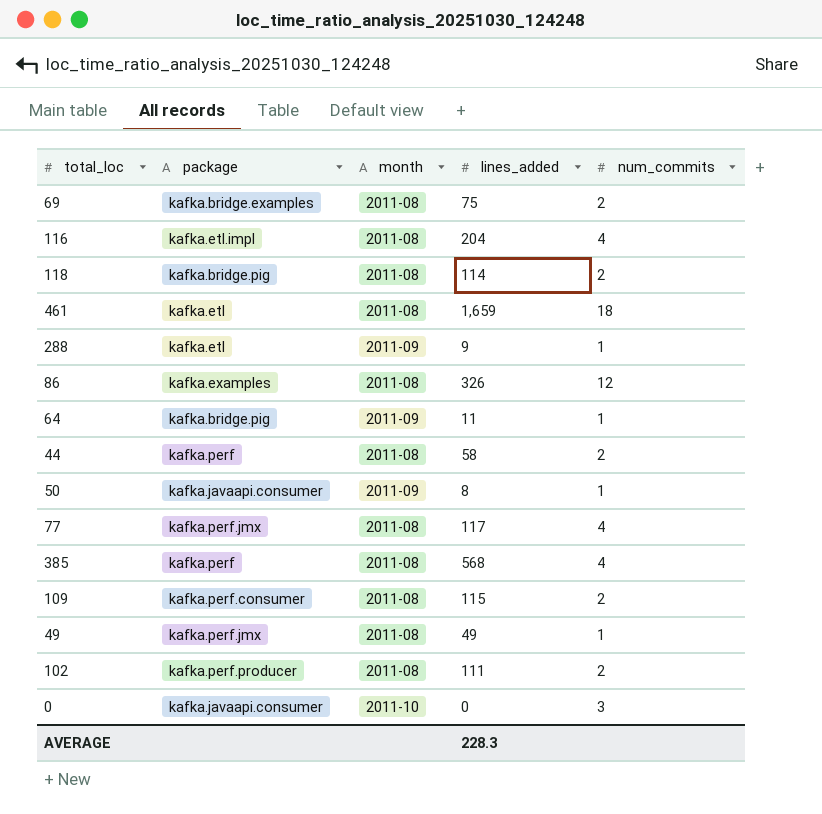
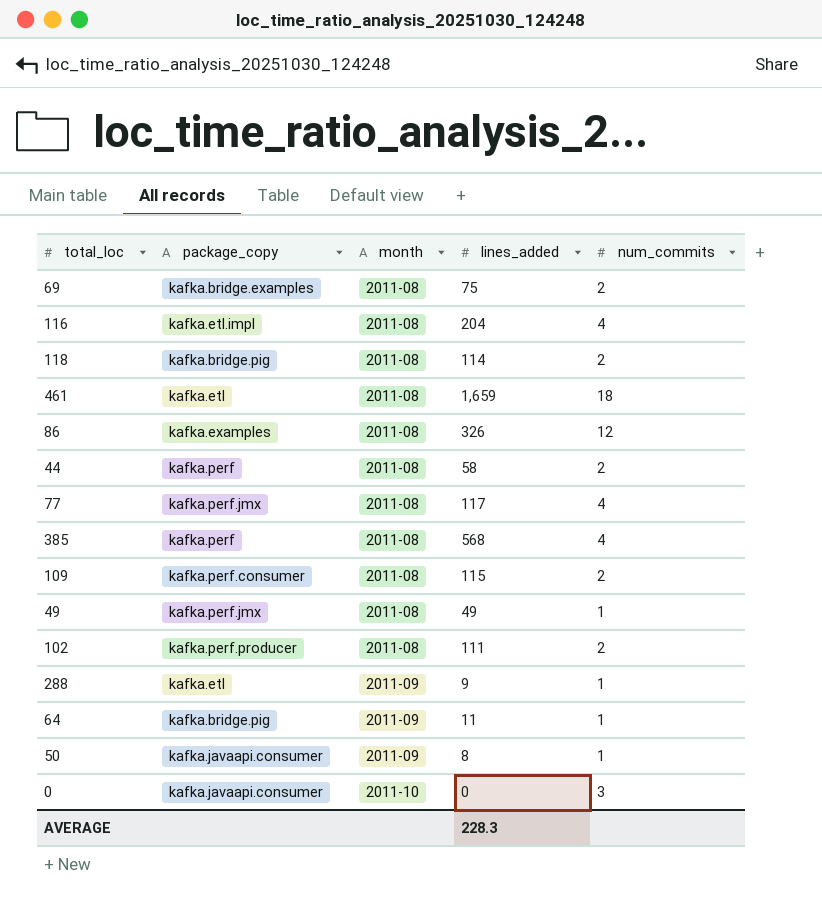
row order: none -> month ascending
column name: package -> package_copy

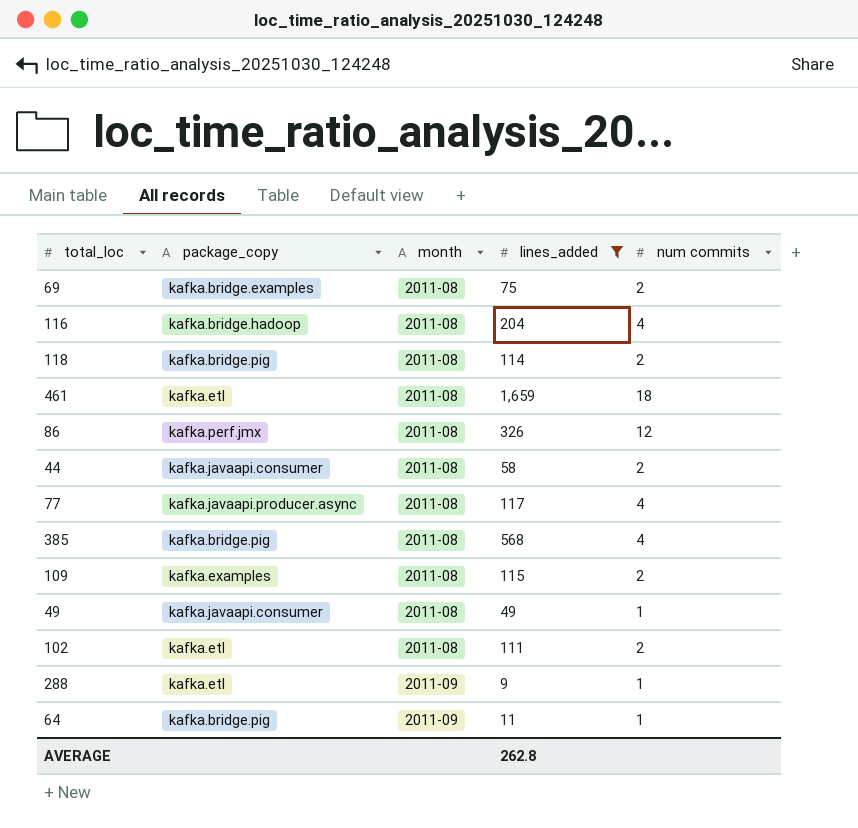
filter: none -> lines_added >= 9
column name: num_commits -> num commits
116 | package_copy: kafka.etl.impl -> kafka.bridge.hadoop
86 | package_copy: kafka.examples -> kafka.perf.jmx
44 | package_copy: kafka.perf -> kafka.javaapi.consumer
77 | package_copy: kafka.perf.jmx -> kafka.javaapi.producer.async
385 | package_copy: kafka.perf -> kafka.bridge.pig
109 | package_copy: kafka.perf.consumer -> kafka.examples
49 | package_copy: kafka.perf.jmx -> kafka.javaapi.consumer
102 | package_copy: kafka.perf.producer -> kafka.etl
AVERAGE | lines_added: 228.3 -> 262.8

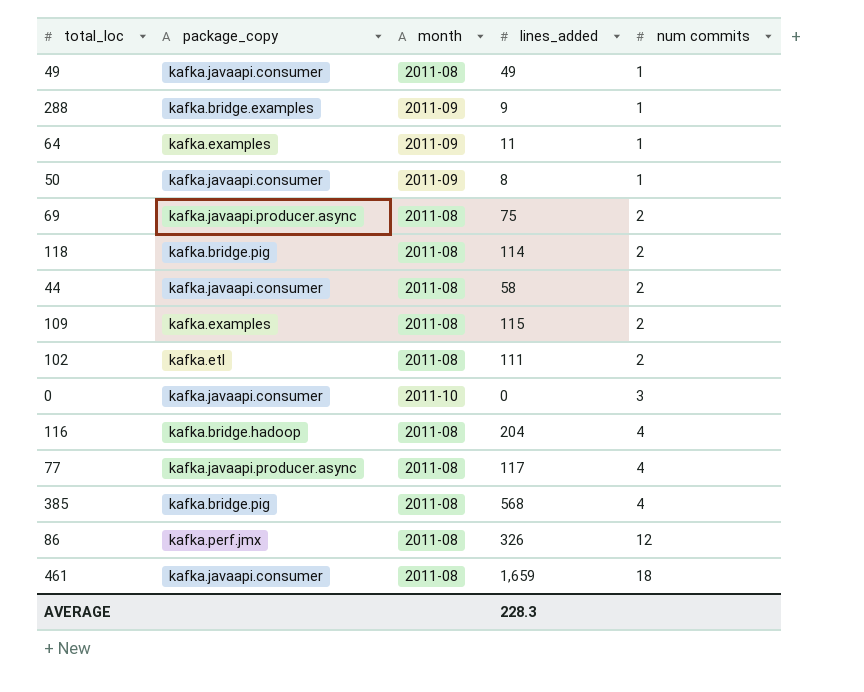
filter: lines_added >= 9 -> none
row order: month ascending -> num commits ascending
288 | package_copy: kafka.etl -> kafka.bridge.examples
64 | package_copy: kafka.bridge.pig -> kafka.examples
69 | package_copy: kafka.bridge.examples -> kafka.javaapi.producer.async
461 | package_copy: kafka.etl -> kafka.javaapi.consumer
AVERAGE | lines_added: 262.8 -> 228.3

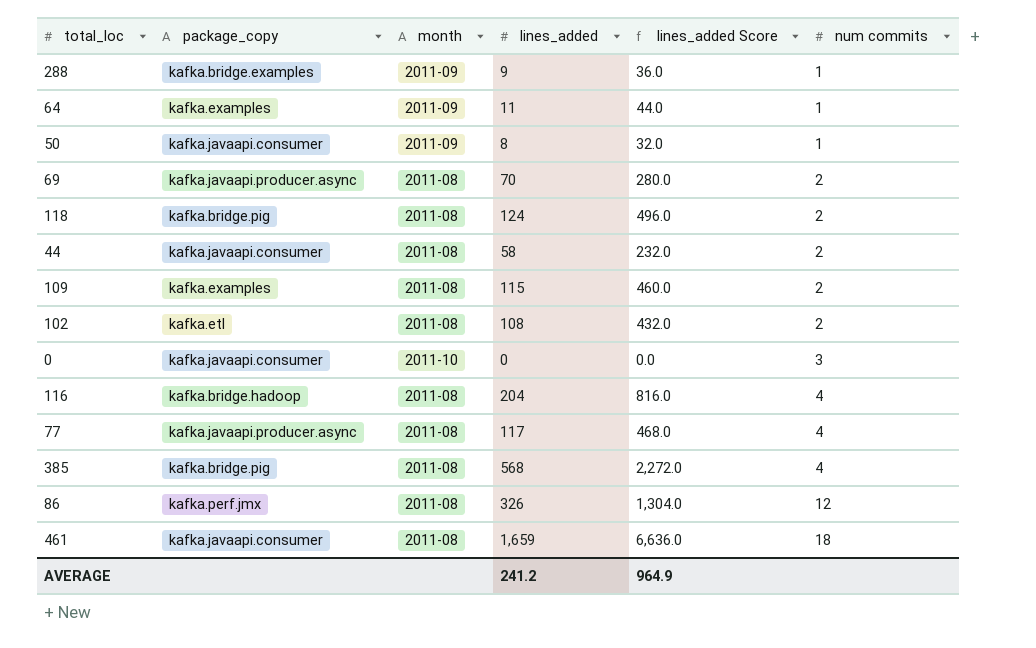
column lines_added Score | formula: none -> [lines_added] * 4
row 49: kafka.javaapi.consumer | 2011-08 | 49 | 1 -> none
69 | lines_added: 75 -> 70
118 | lines_added: 114 -> 124
102 | lines_added: 111 -> 108
AVERAGE | lines_added: 228.3 -> 241.2

